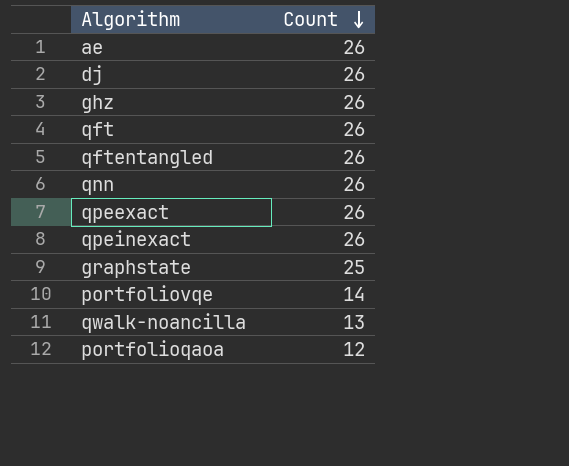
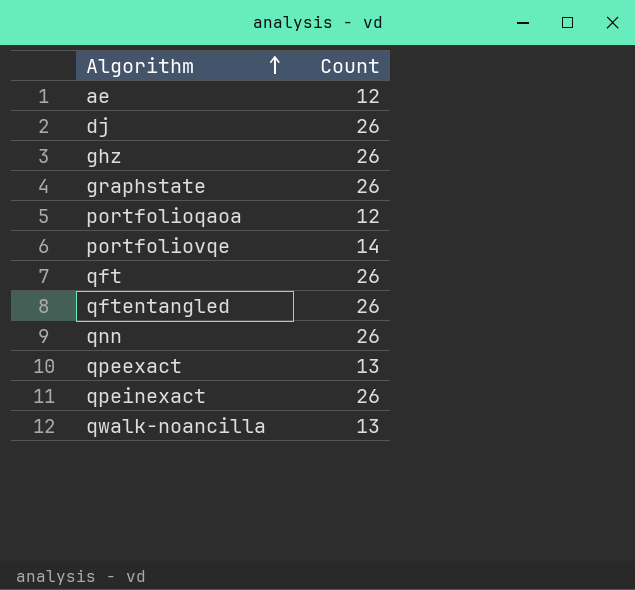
row order: Count descending -> Algorithm ascending
ae | Count: 26 -> 12
graphstate | Count: 25 -> 26
qpeexact | Count: 26 -> 13

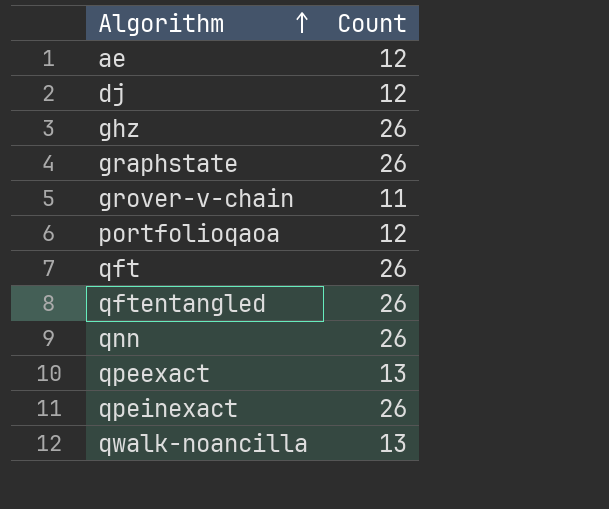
row portfoliovqe: 14 -> none
dj | Count: 26 -> 12
row grover-v-chain: none -> 11

